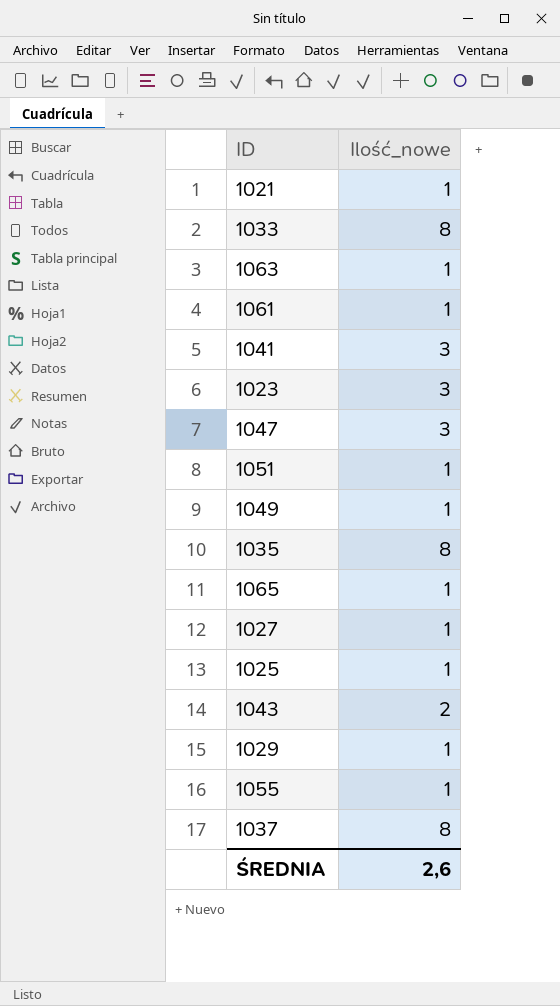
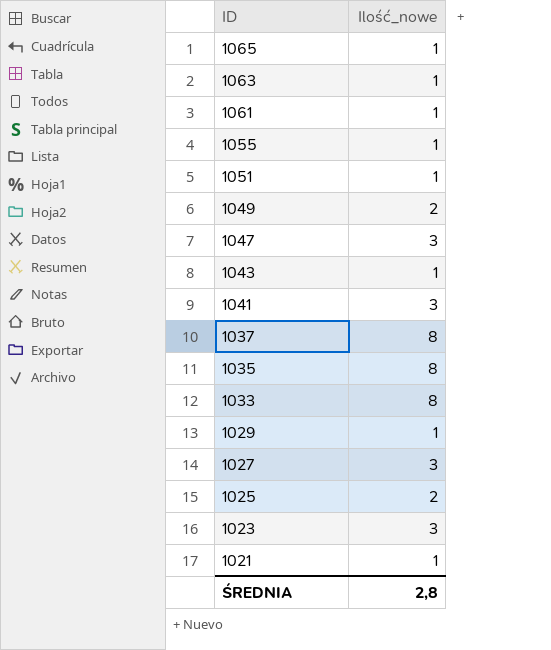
row order: none -> ID descending
1049 | Ilość_nowe: 1 -> 2
1043 | Ilość_nowe: 2 -> 1
1027 | Ilość_nowe: 1 -> 3
1025 | Ilość_nowe: 1 -> 2
ŚREDNIA | Ilość_nowe: 2,6 -> 2,8

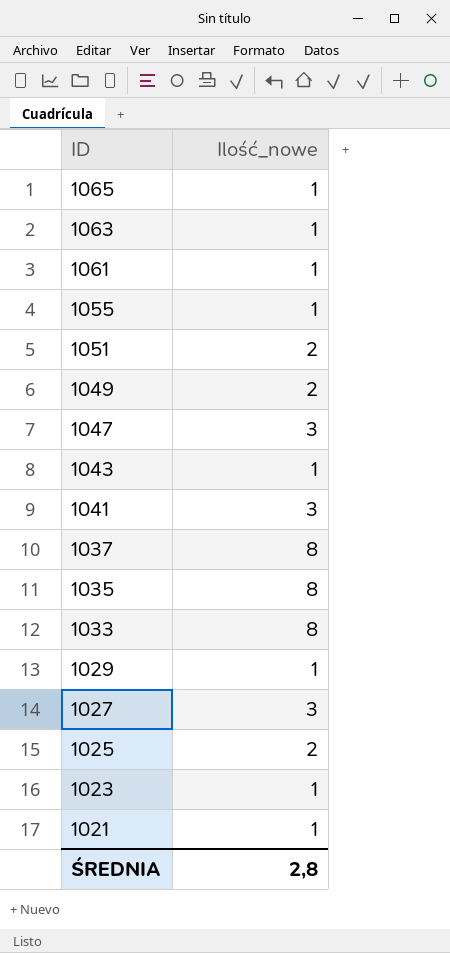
1051 | Ilość_nowe: 1 -> 2
1023 | Ilość_nowe: 3 -> 1

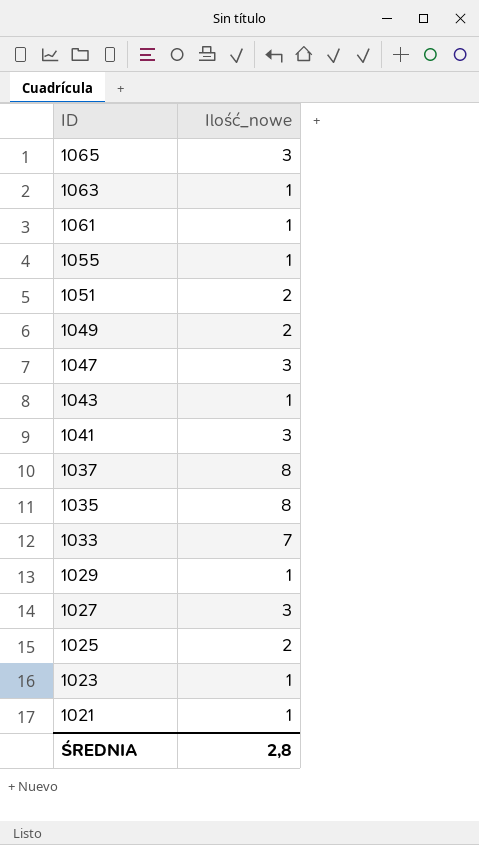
1065 | Ilość_nowe: 1 -> 3
1033 | Ilość_nowe: 8 -> 7

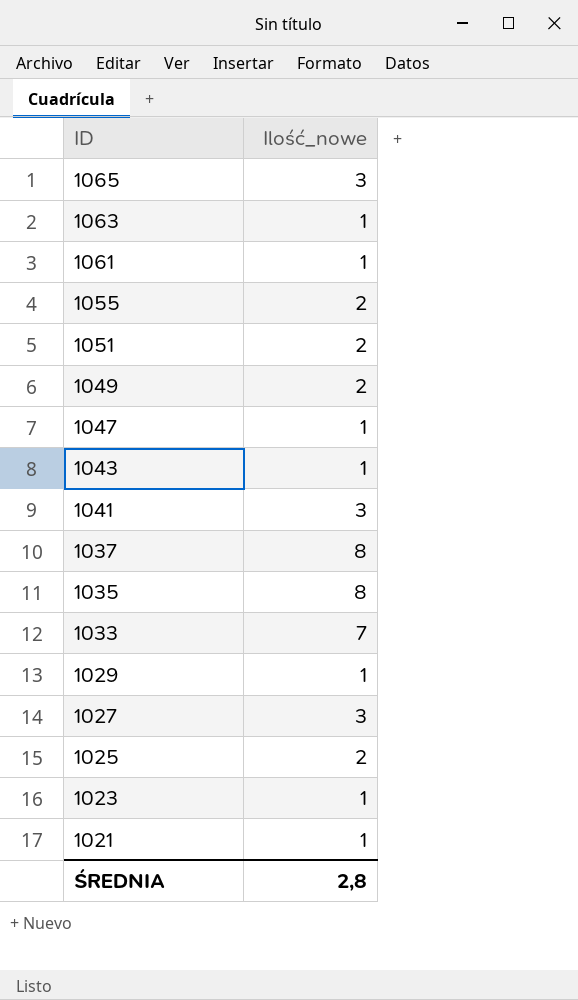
1055 | Ilość_nowe: 1 -> 2
1047 | Ilość_nowe: 3 -> 1

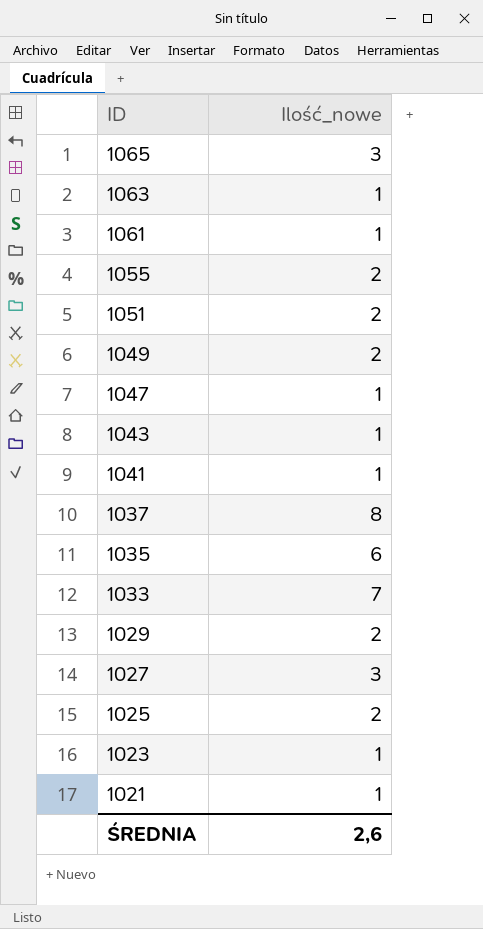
1041 | Ilość_nowe: 3 -> 1
1035 | Ilość_nowe: 8 -> 6
1029 | Ilość_nowe: 1 -> 2
ŚREDNIA | Ilość_nowe: 2,8 -> 2,6

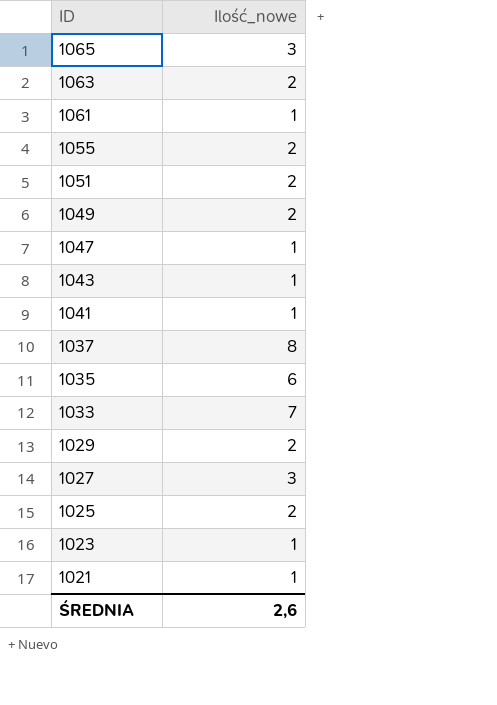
1063 | Ilość_nowe: 1 -> 2

